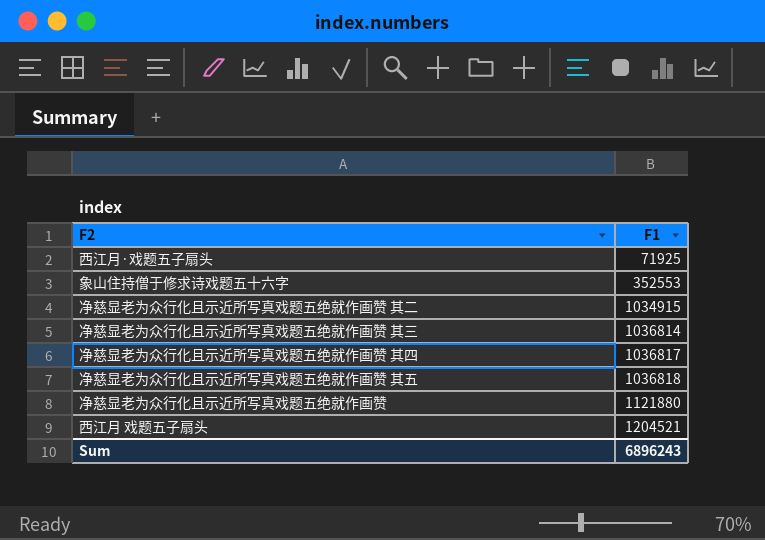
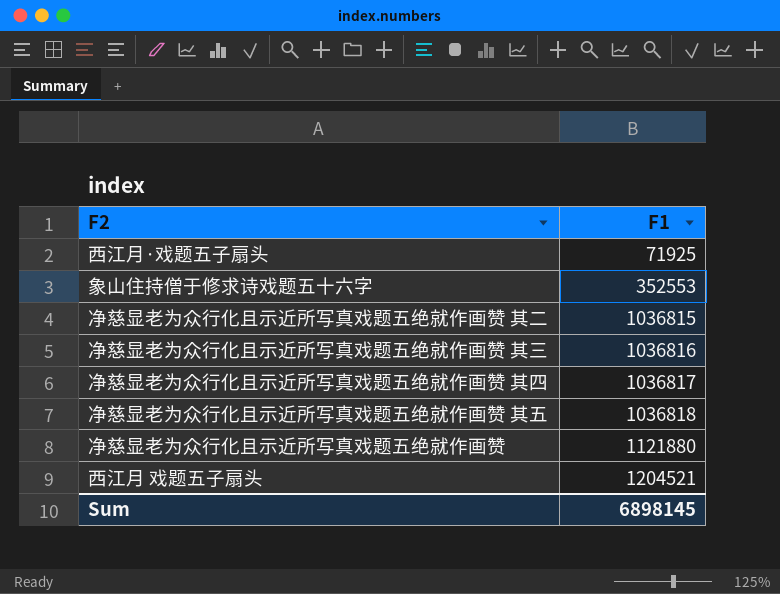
净慈显老为众行化且示近所写真戏题五绝就作画赞 其二 | F1: 1034915 -> 1036815
净慈显老为众行化且示近所写真戏题五绝就作画赞 其三 | F1: 1036814 -> 1036816
Sum | F1: 6896243 -> 6898145

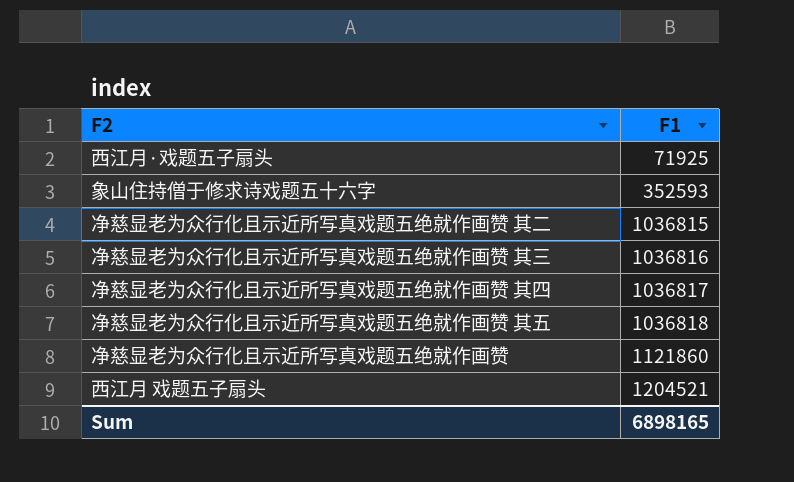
象山住持僧于修求诗戏题五十六字 | F1: 352553 -> 352593
净慈显老为众行化且示近所写真戏题五绝就作画赞 | F1: 1121880 -> 1121860
Sum | F1: 6898145 -> 6898165

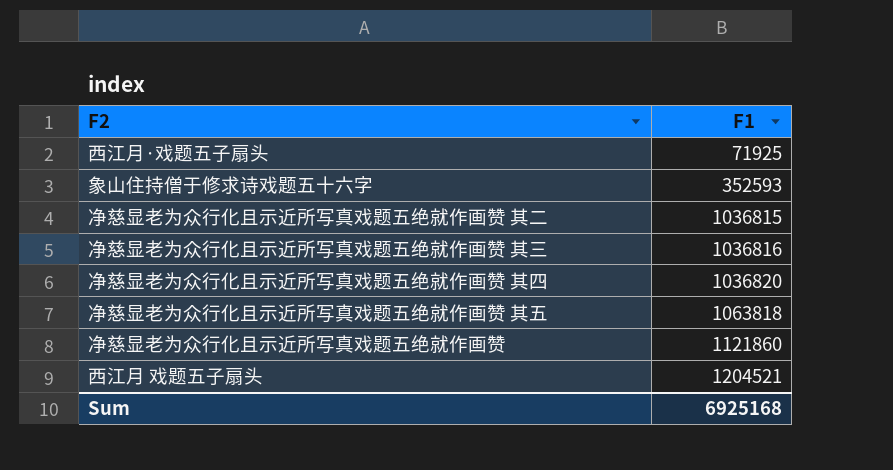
净慈显老为众行化且示近所写真戏题五绝就作画赞 其四 | F1: 1036817 -> 1036820
净慈显老为众行化且示近所写真戏题五绝就作画赞 其五 | F1: 1036818 -> 1063818
Sum | F1: 6898165 -> 6925168

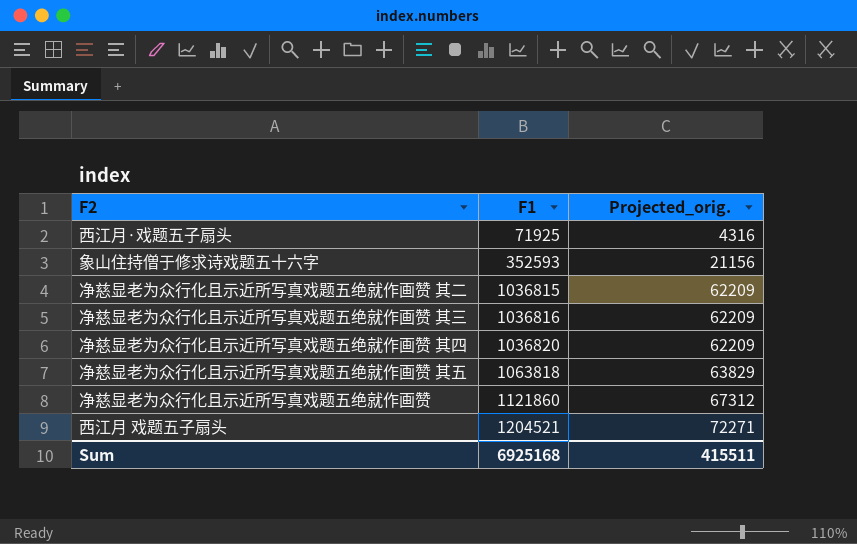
column Projected_orig. | formula: none -> [F1] * 0.06

